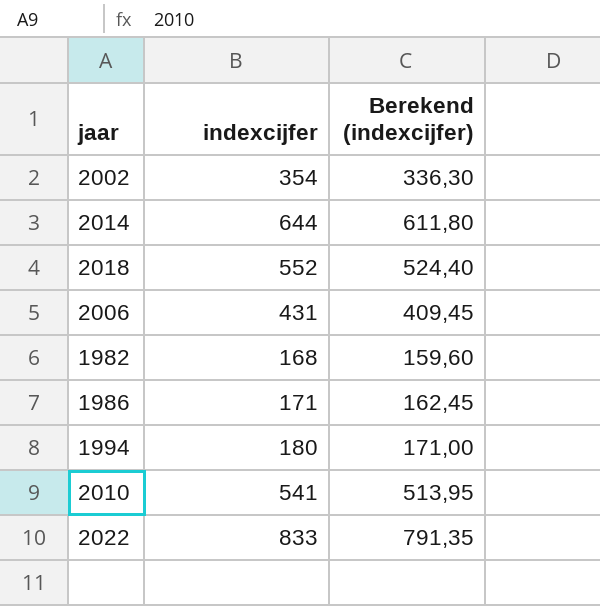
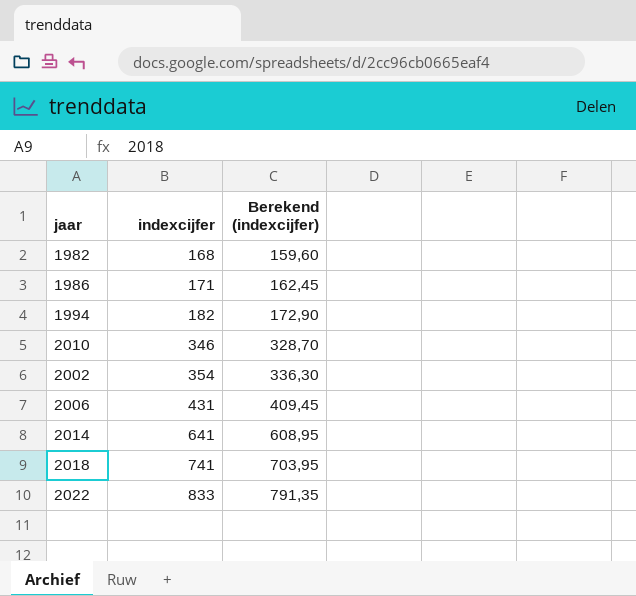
row order: none -> indexcijfer ascending
1994 | indexcijfer: 180 -> 182
1994 | Berekend (indexcijfer): 171,00 -> 172,90
2010 | indexcijfer: 541 -> 346
2010 | Berekend (indexcijfer): 513,95 -> 328,70
2014 | indexcijfer: 644 -> 641
2014 | Berekend (indexcijfer): 611,80 -> 608,95
2018 | indexcijfer: 552 -> 741
2018 | Berekend (indexcijfer): 524,40 -> 703,95

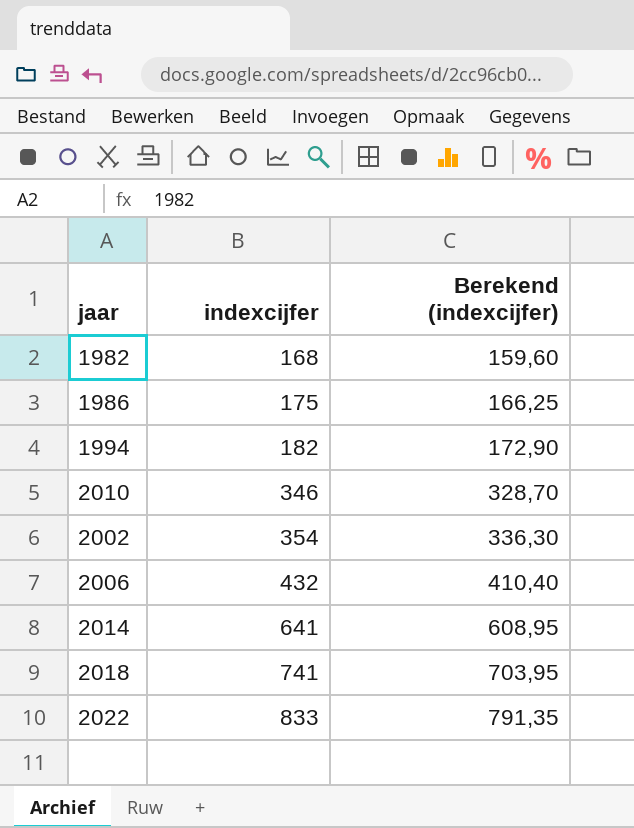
1986 | indexcijfer: 171 -> 175
1986 | Berekend (indexcijfer): 162,45 -> 166,25
2006 | indexcijfer: 431 -> 432
2006 | Berekend (indexcijfer): 409,45 -> 410,40

